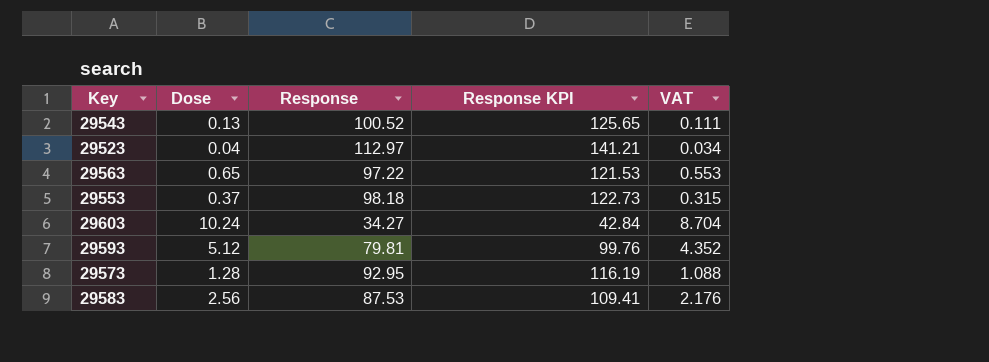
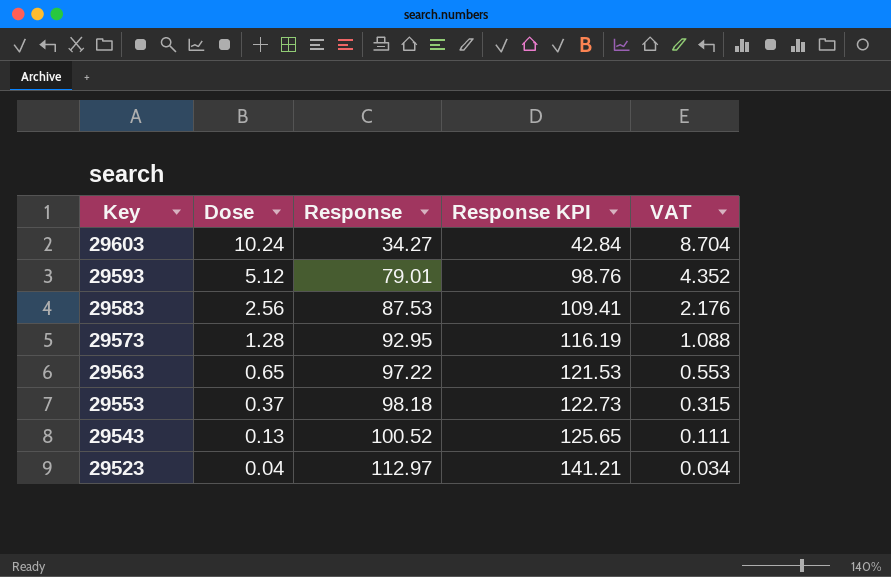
row order: none -> Key descending
29593 | Response: 79.81 -> 79.01
29593 | Response KPI: 99.76 -> 98.76

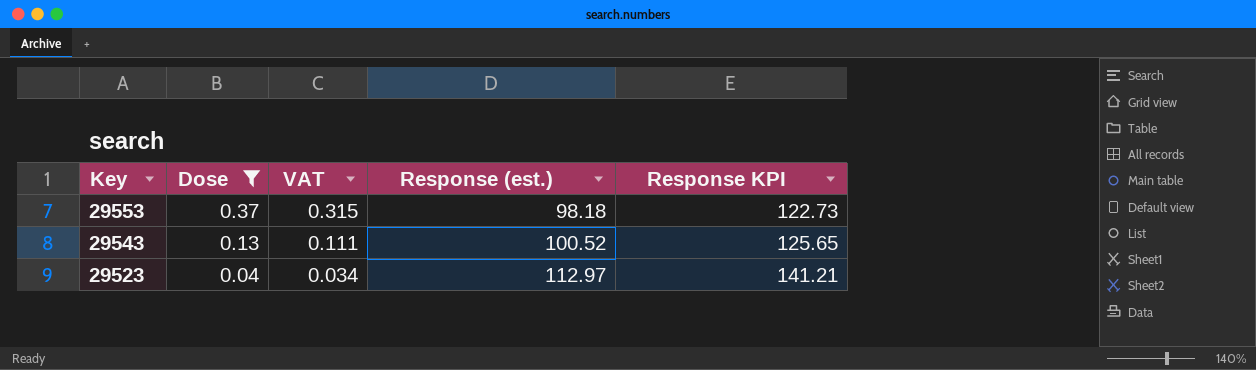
filter: none -> Dose <= 0.37
column VAT | position: 5 -> 3
column name: Response -> Response (est.)

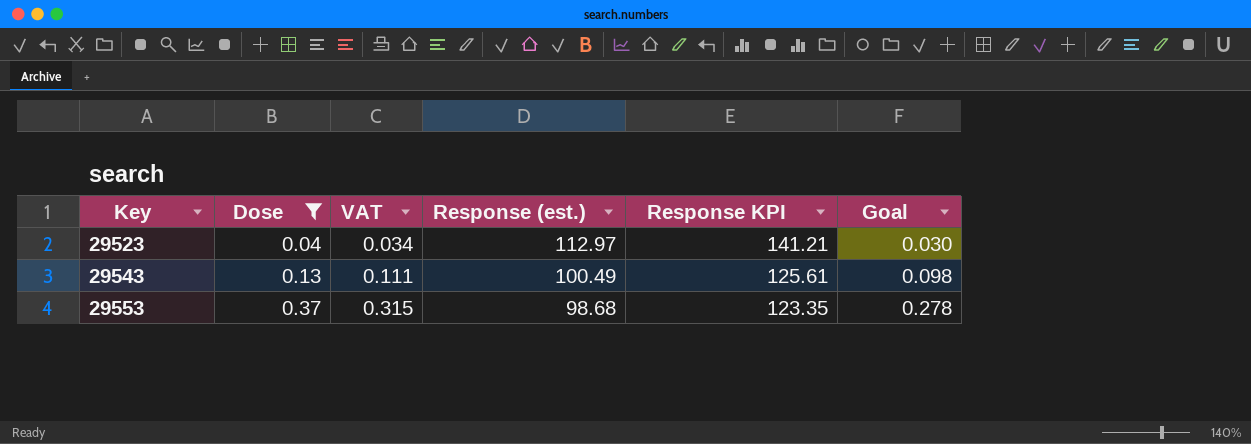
row order: Key descending -> Key ascending
column Goal | formula: none -> [Dose] * 0.75
29543 | Response (est.): 100.52 -> 100.49
29543 | Response KPI: 125.65 -> 125.61
29553 | Response (est.): 98.18 -> 98.68
29553 | Response KPI: 122.73 -> 123.35

